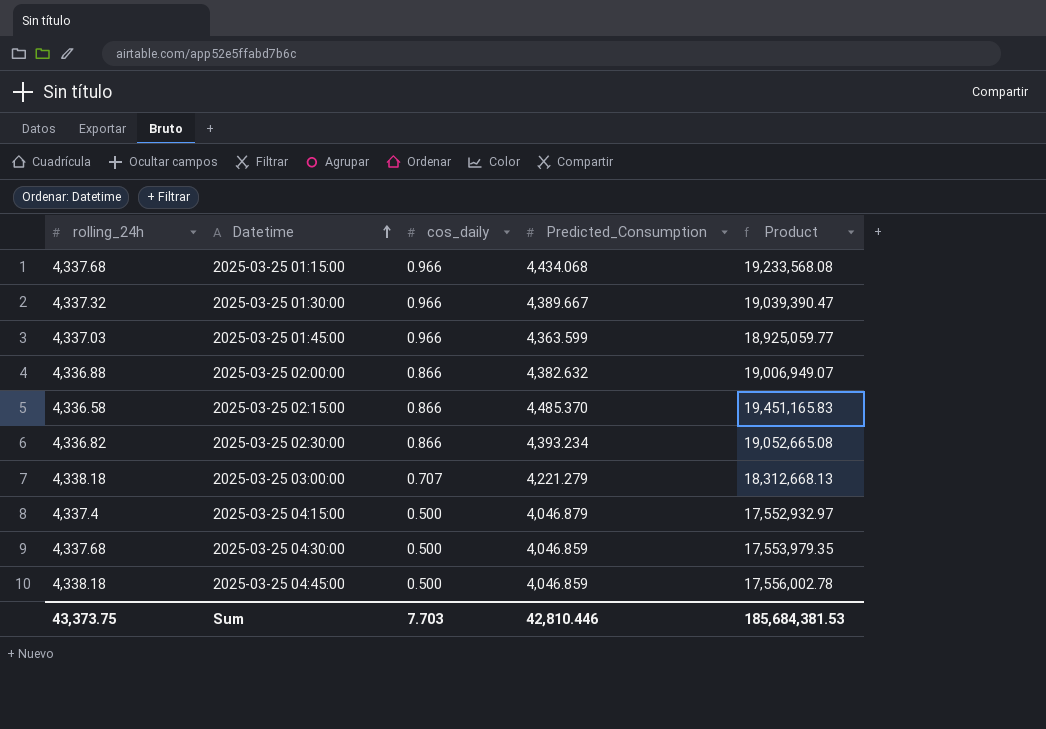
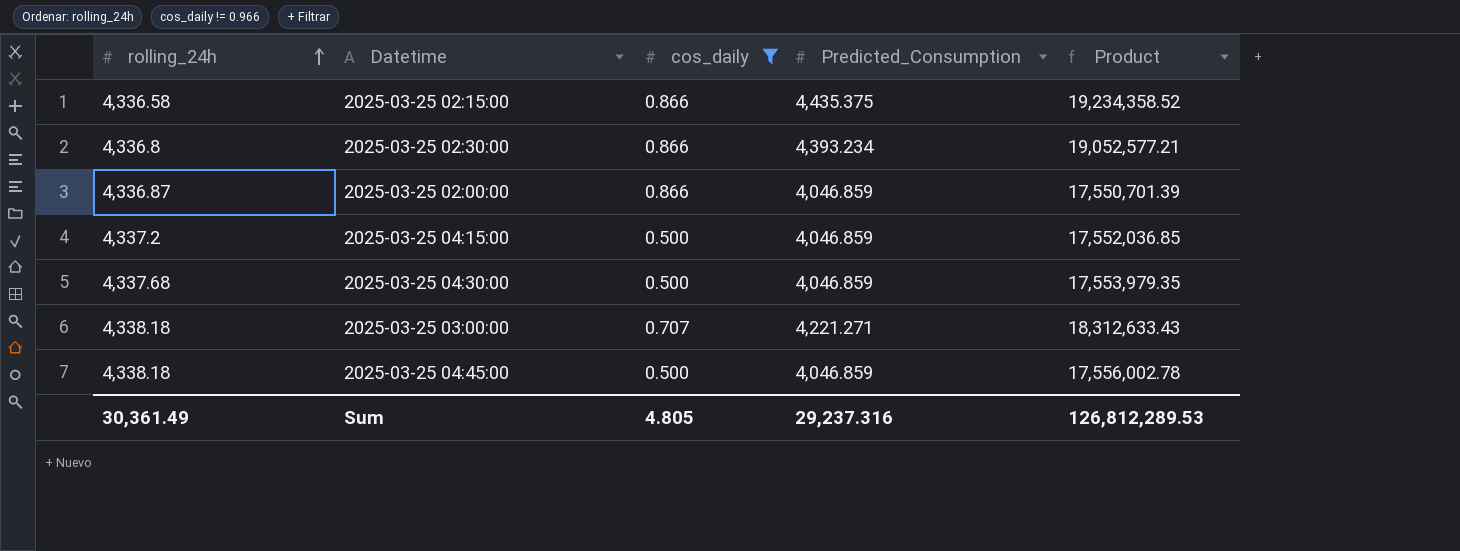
filter: none -> cos_daily != 0.966
row order: Datetime ascending -> rolling_24h ascending
2025-03-25 02:15:00 | Predicted_Consumption: 4,485.370 -> 4,435.375
2025-03-25 02:15:00 | Product: 19,451,165.83 -> 19,234,358.52
2025-03-25 02:30:00 | rolling_24h: 4,336.82 -> 4,336.8
2025-03-25 02:30:00 | Product: 19,052,665.08 -> 19,052,577.21
2025-03-25 02:00:00 | rolling_24h: 4,336.88 -> 4,336.87
2025-03-25 02:00:00 | Predicted_Consumption: 4,382.632 -> 4,046.859
2025-03-25 02:00:00 | Product: 19,006,949.07 -> 17,550,701.39
2025-03-25 04:15:00 | rolling_24h: 4,337.4 -> 4,337.2
2025-03-25 04:15:00 | Predicted_Consumption: 4,046.879 -> 4,046.859
2025-03-25 04:15:00 | Product: 17,552,932.97 -> 17,552,036.85
2025-03-25 03:00:00 | Predicted_Consumption: 4,221.279 -> 4,221.271
2025-03-25 03:00:00 | Product: 18,312,668.13 -> 18,312,633.43
Sum | rolling_24h: 43,373.75 -> 30,361.49
Sum | cos_daily: 7.703 -> 4.805
Sum | Predicted_Consumption: 42,810.446 -> 29,237.316
Sum | Product: 185,684,381.53 -> 126,812,289.53

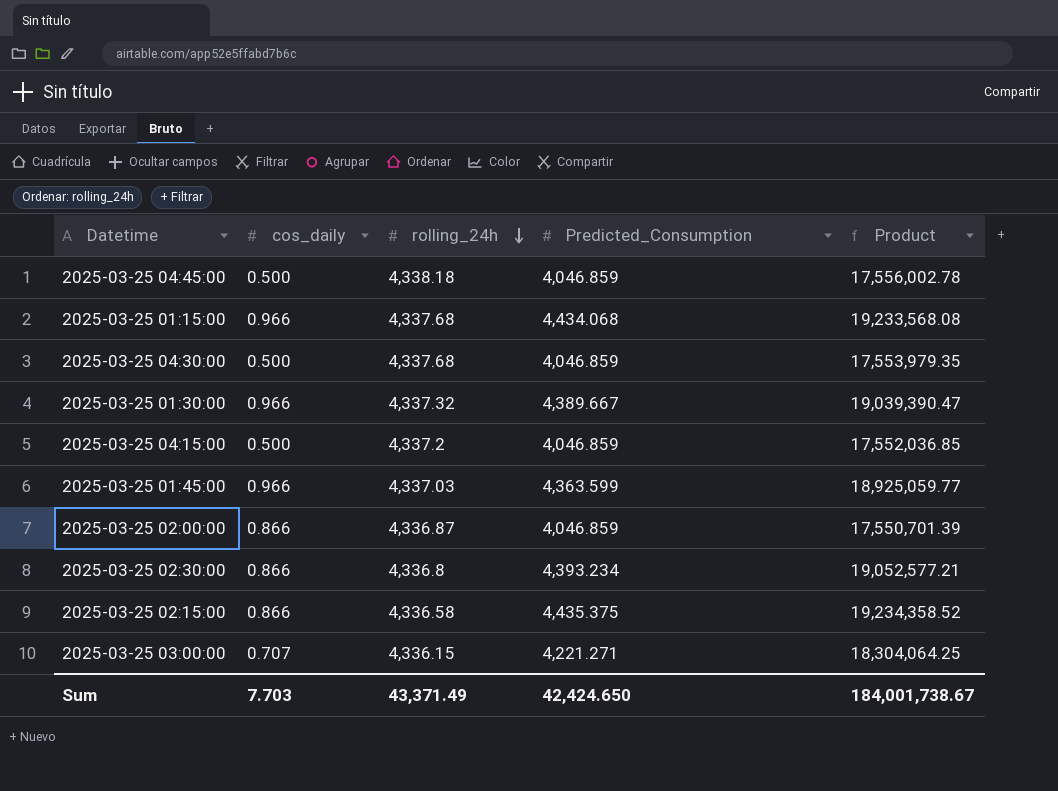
filter: cos_daily != 0.966 -> none
row order: rolling_24h ascending -> rolling_24h descending
column rolling_24h | position: 1 -> 3
2025-03-25 03:00:00 | rolling_24h: 4,338.18 -> 4,336.15
2025-03-25 03:00:00 | Product: 18,312,633.43 -> 18,304,064.25
Sum | cos_daily: 4.805 -> 7.703
Sum | rolling_24h: 30,361.49 -> 43,371.49
Sum | Predicted_Consumption: 29,237.316 -> 42,424.650
Sum | Product: 126,812,289.53 -> 184,001,738.67

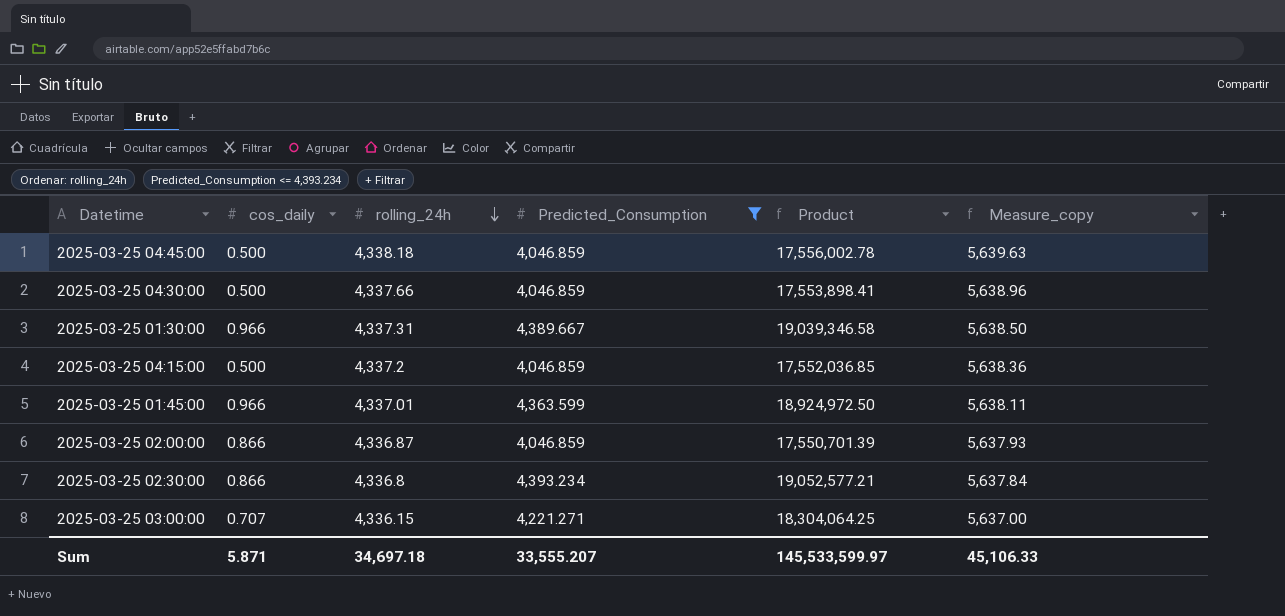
filter: none -> Predicted_Consumption <= 4,393.234
column Measure_copy | formula: none -> [rolling_24h] * 1.3
2025-03-25 04:30:00 | rolling_24h: 4,337.68 -> 4,337.66
2025-03-25 04:30:00 | Product: 17,553,979.35 -> 17,553,898.41
2025-03-25 01:30:00 | rolling_24h: 4,337.32 -> 4,337.31
2025-03-25 01:30:00 | Product: 19,039,390.47 -> 19,039,346.58
2025-03-25 01:45:00 | rolling_24h: 4,337.03 -> 4,337.01
2025-03-25 01:45:00 | Product: 18,925,059.77 -> 18,924,972.50
Sum | cos_daily: 7.703 -> 5.871
Sum | rolling_24h: 43,371.49 -> 34,697.18
Sum | Predicted_Consumption: 42,424.650 -> 33,555.207
Sum | Product: 184,001,738.67 -> 145,533,599.97

